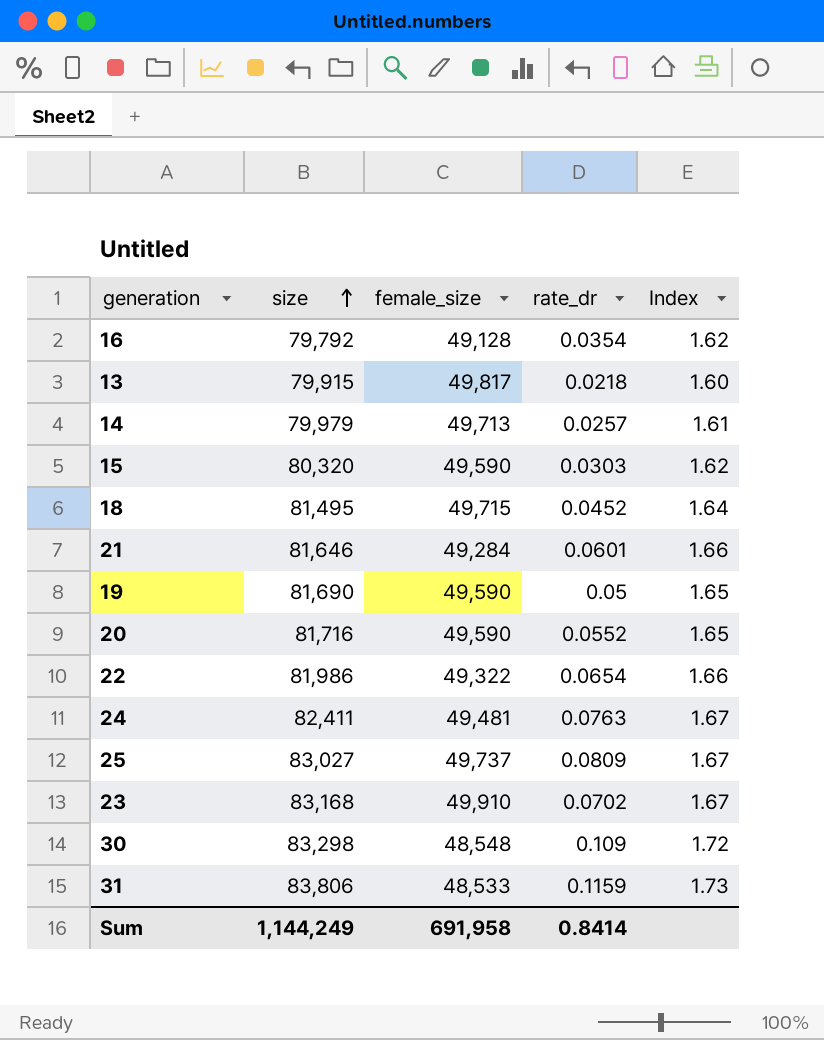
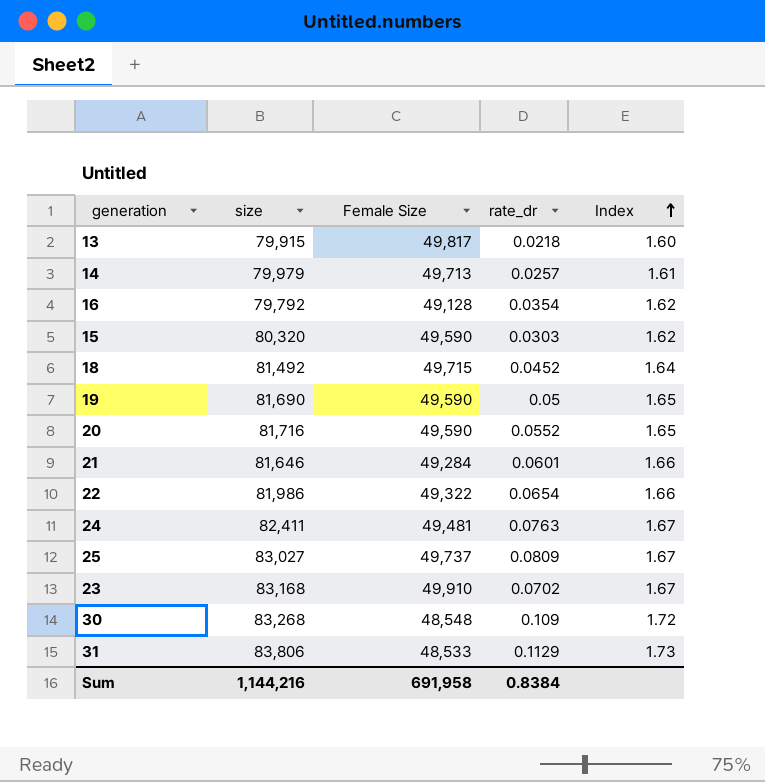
row order: size ascending -> Index ascending
column name: female_size -> Female Size
18 | size: 81,495 -> 81,492
30 | size: 83,298 -> 83,268
31 | rate_dr: 0.1159 -> 0.1129
Sum | size: 1,144,249 -> 1,144,216
Sum | rate_dr: 0.8414 -> 0.8384

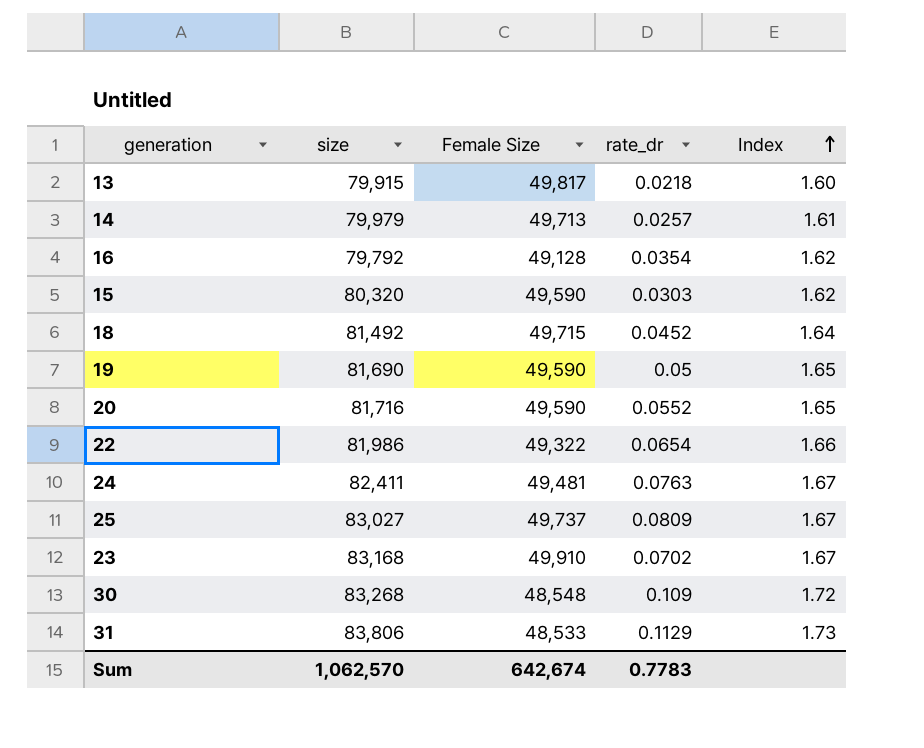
row 21: 81,646 | 49,284 | 0.0601 | 1.66 -> none
Sum | size: 1,144,216 -> 1,062,570
Sum | Female Size: 691,958 -> 642,674
Sum | rate_dr: 0.8384 -> 0.7783

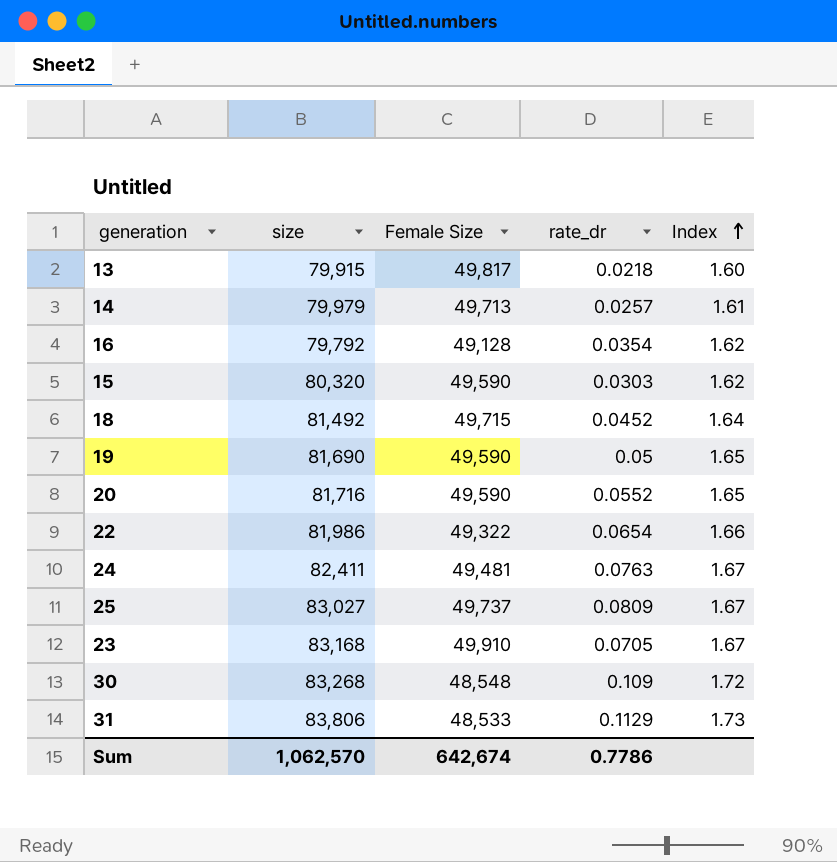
23 | rate_dr: 0.0702 -> 0.0705
Sum | rate_dr: 0.7783 -> 0.7786

